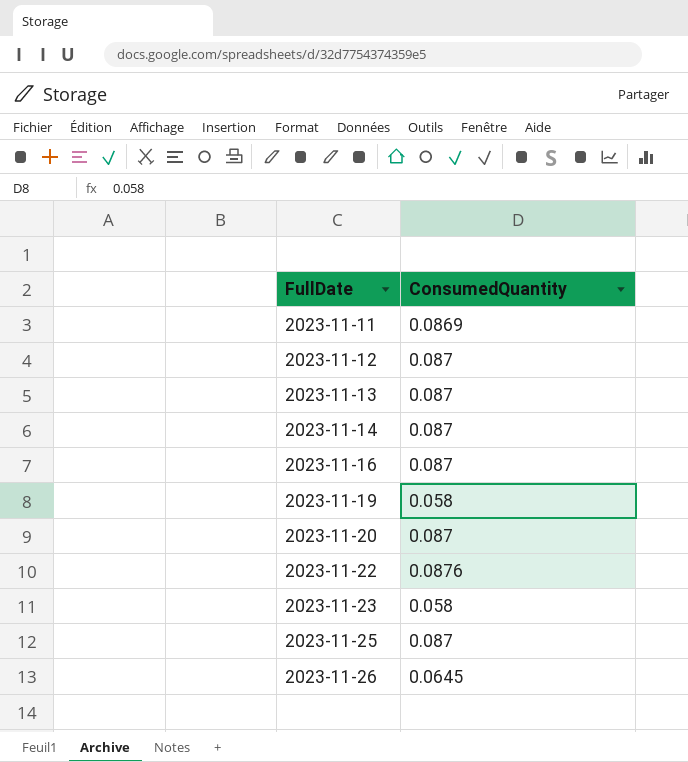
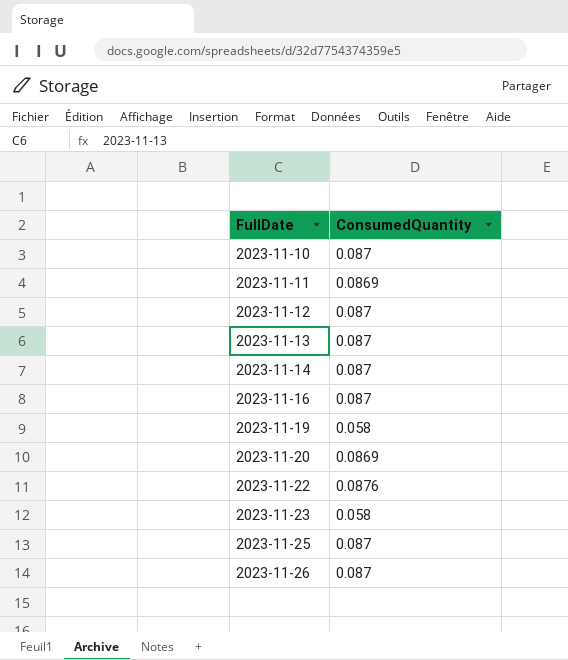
row 2023-11-10: none -> 0.087
2023-11-20 | ConsumedQuantity: 0.087 -> 0.0869
2023-11-26 | ConsumedQuantity: 0.0645 -> 0.087

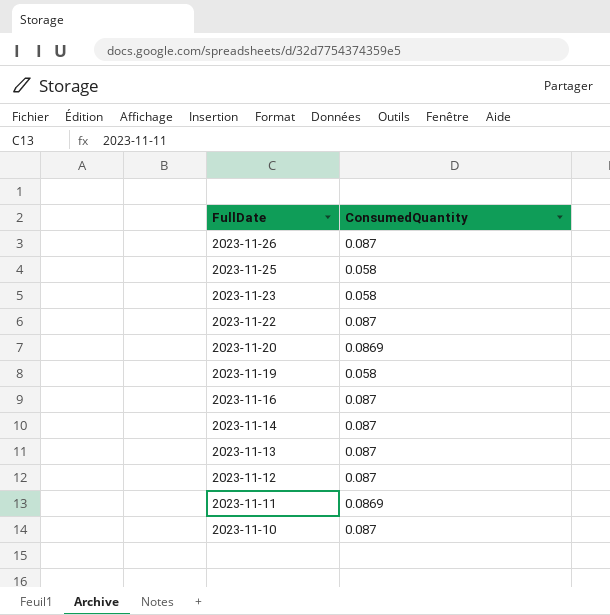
row order: FullDate ascending -> FullDate descending
2023-11-25 | ConsumedQuantity: 0.087 -> 0.058
2023-11-22 | ConsumedQuantity: 0.0876 -> 0.087

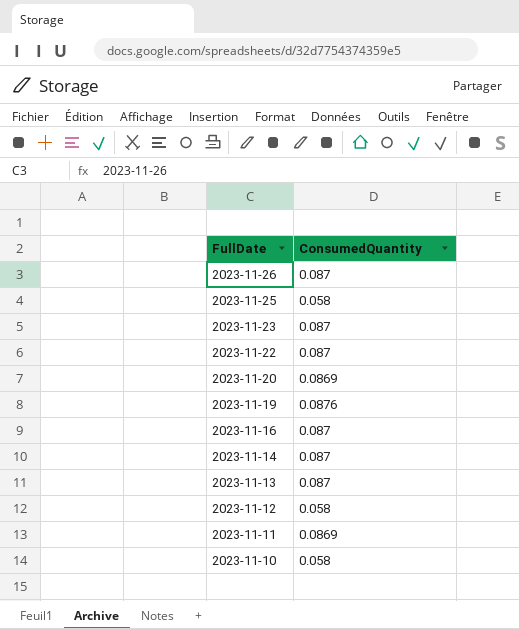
2023-11-23 | ConsumedQuantity: 0.058 -> 0.087
2023-11-19 | ConsumedQuantity: 0.058 -> 0.0876
2023-11-12 | ConsumedQuantity: 0.087 -> 0.058
2023-11-10 | ConsumedQuantity: 0.087 -> 0.058

